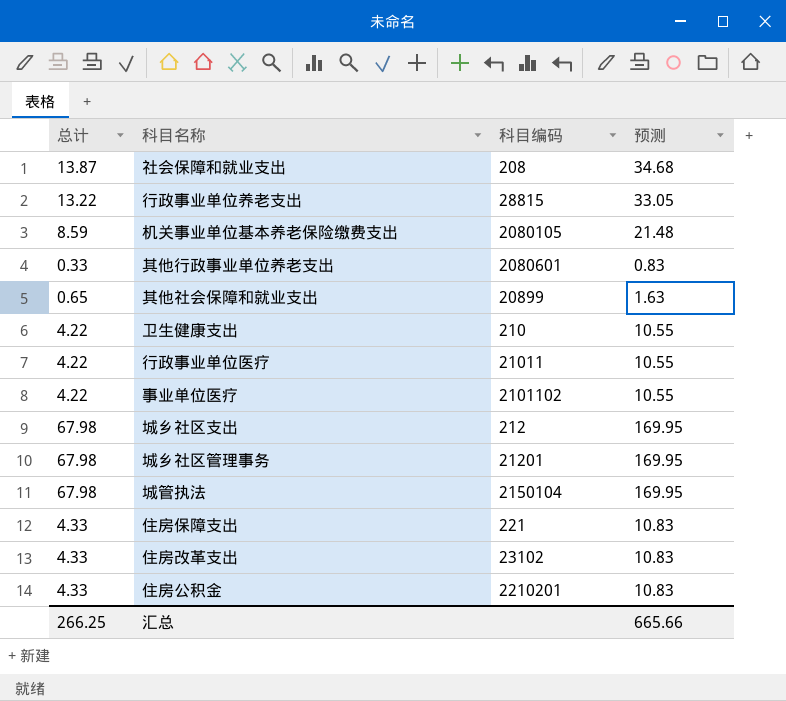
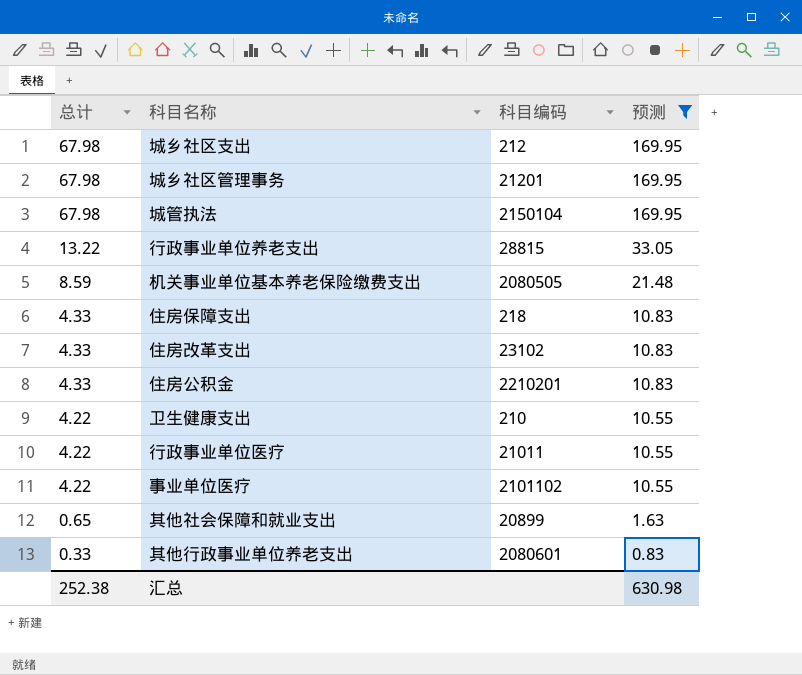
filter: none -> 预测 != 34.68
row order: none -> 总计 descending
机关事业单位基本养老保险缴费支出 | 科目编码: 2080105 -> 2080505
住房保障支出 | 科目编码: 221 -> 218
汇总 | 总计: 266.25 -> 252.38
汇总 | 预测: 665.66 -> 630.98

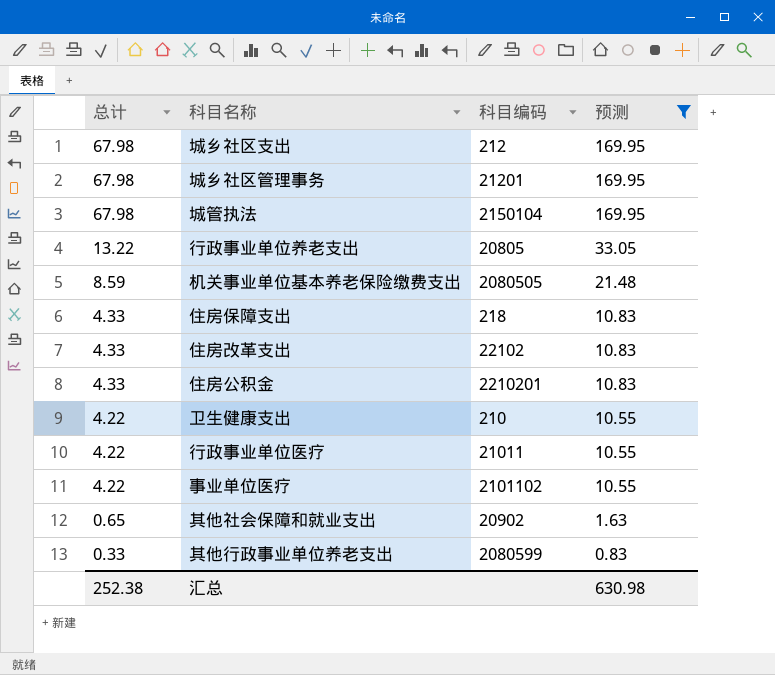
行政事业单位养老支出 | 科目编码: 28815 -> 20805
住房改革支出 | 科目编码: 23102 -> 22102
其他社会保障和就业支出 | 科目编码: 20899 -> 20902
其他行政事业单位养老支出 | 科目编码: 2080601 -> 2080599

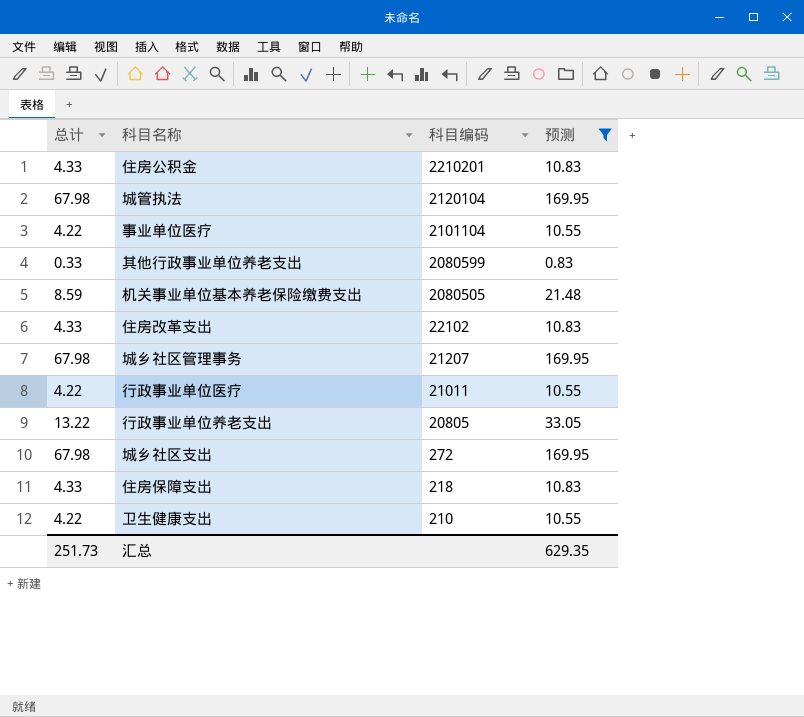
row order: 总计 descending -> 科目编码 descending
row 其他社会保障和就业支出: 0.65 | 20902 | 1.63 -> none
城管执法 | 科目编码: 2150104 -> 2120104
事业单位医疗 | 科目编码: 2101102 -> 2101104
城乡社区管理事务 | 科目编码: 21201 -> 21207
城乡社区支出 | 科目编码: 212 -> 272
汇总 | 总计: 252.38 -> 251.73
汇总 | 预测: 630.98 -> 629.35

